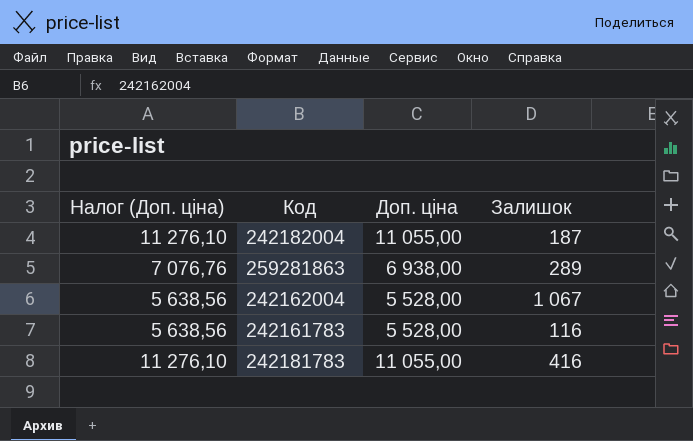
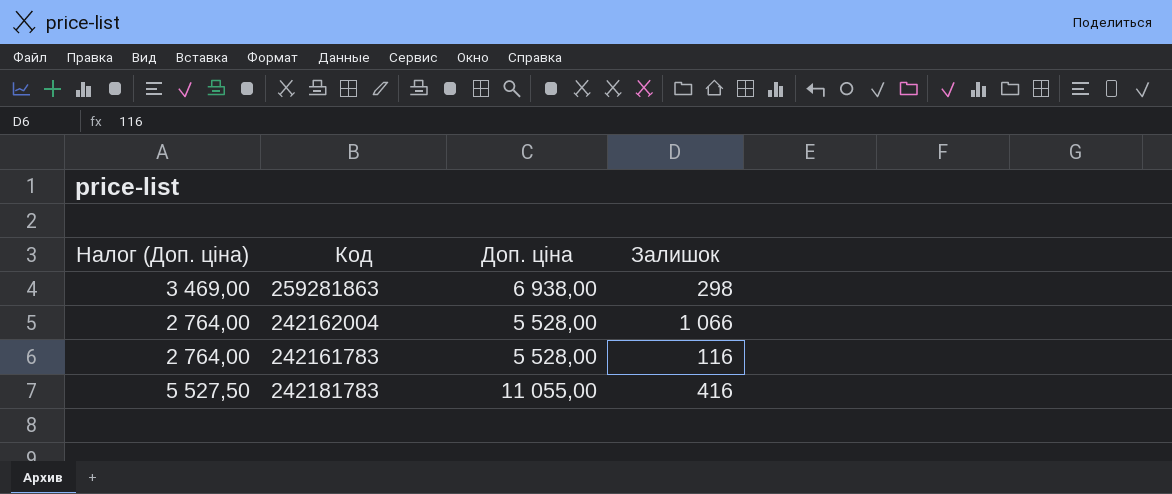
column Налог (Доп. ціна) | formula: [Доп. ціна] * 1,02 -> [Доп. ціна] * 0,5
row 242182004: 11 276,10 | 11 055,00 | 187 -> none
259281863 | Залишок: 289 -> 298
242162004 | Залишок: 1 067 -> 1 066

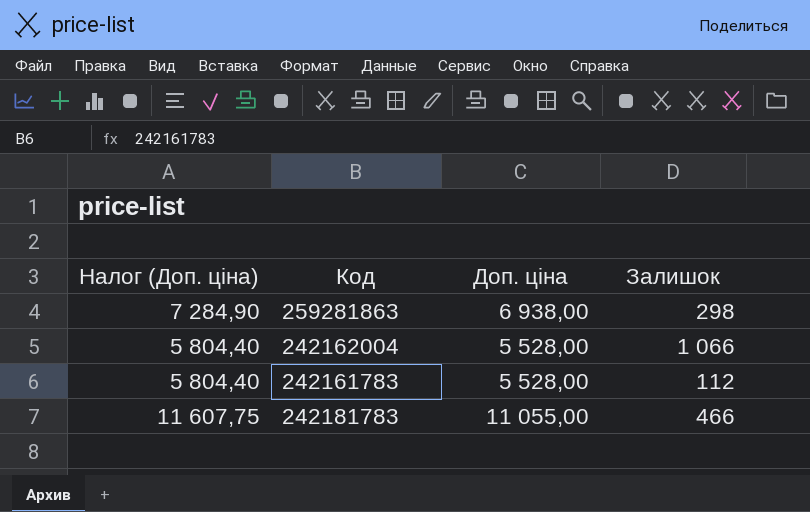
column Налог (Доп. ціна) | formula: [Доп. ціна] * 0,5 -> [Доп. ціна] * 1,05
242161783 | Залишок: 116 -> 112
242181783 | Залишок: 416 -> 466

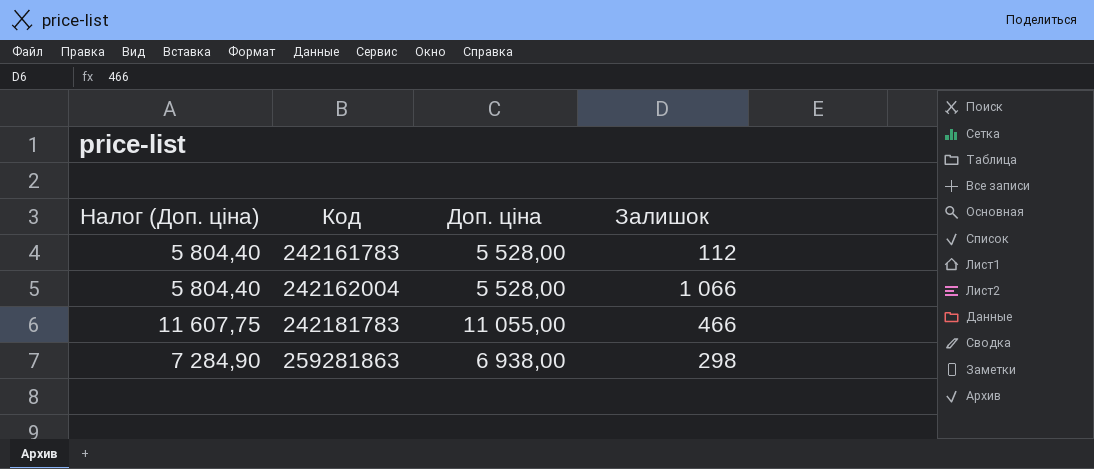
row order: none -> Код ascending

